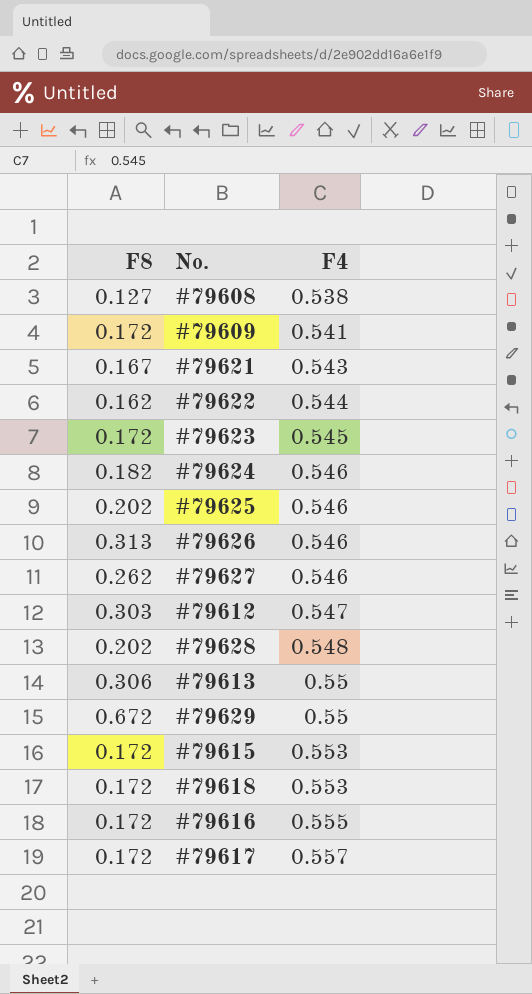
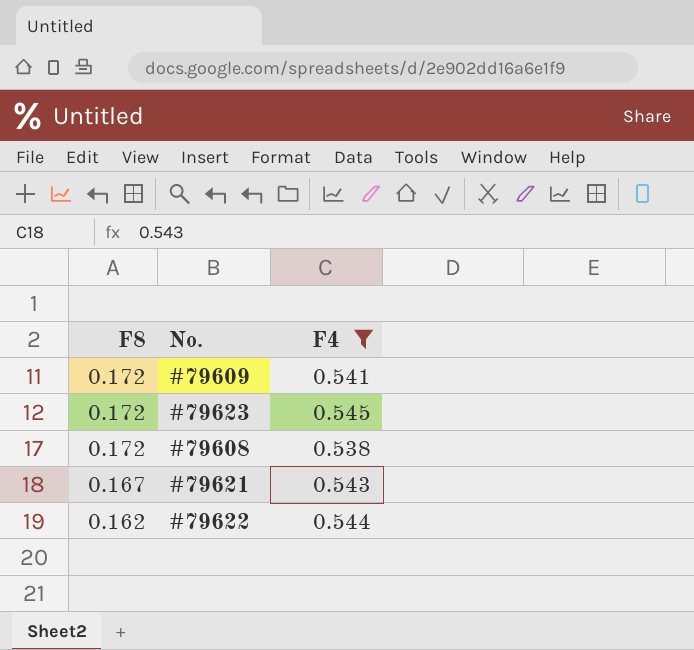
filter: none -> F4 <= 0.545
row order: F4 ascending -> F8 descending
#79608 | F8: 0.127 -> 0.172

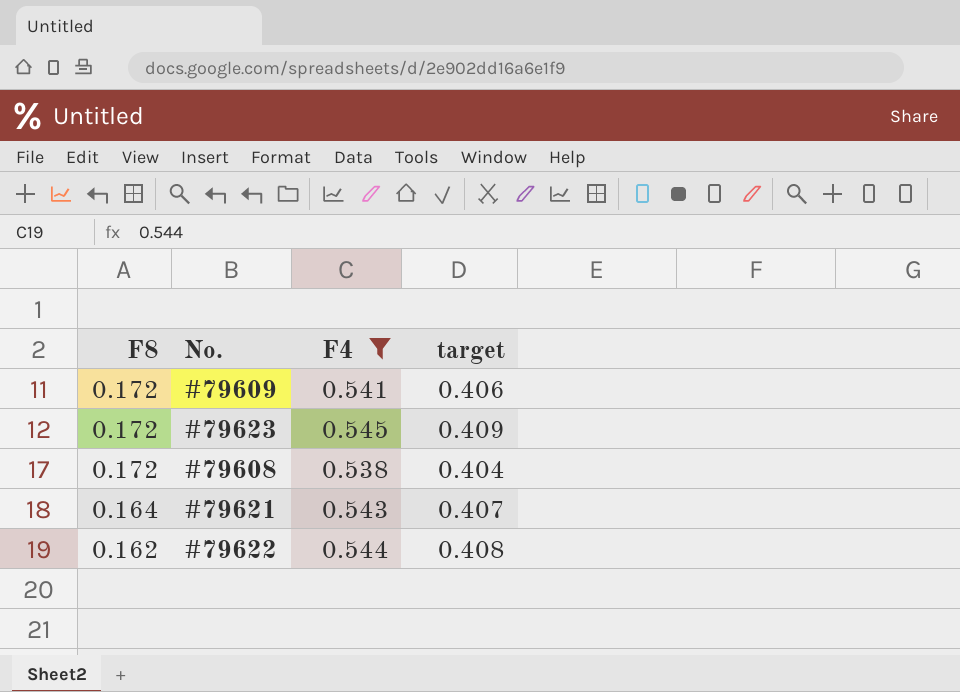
column target | formula: none -> [F4] * 0.75
#79621 | F8: 0.167 -> 0.164

